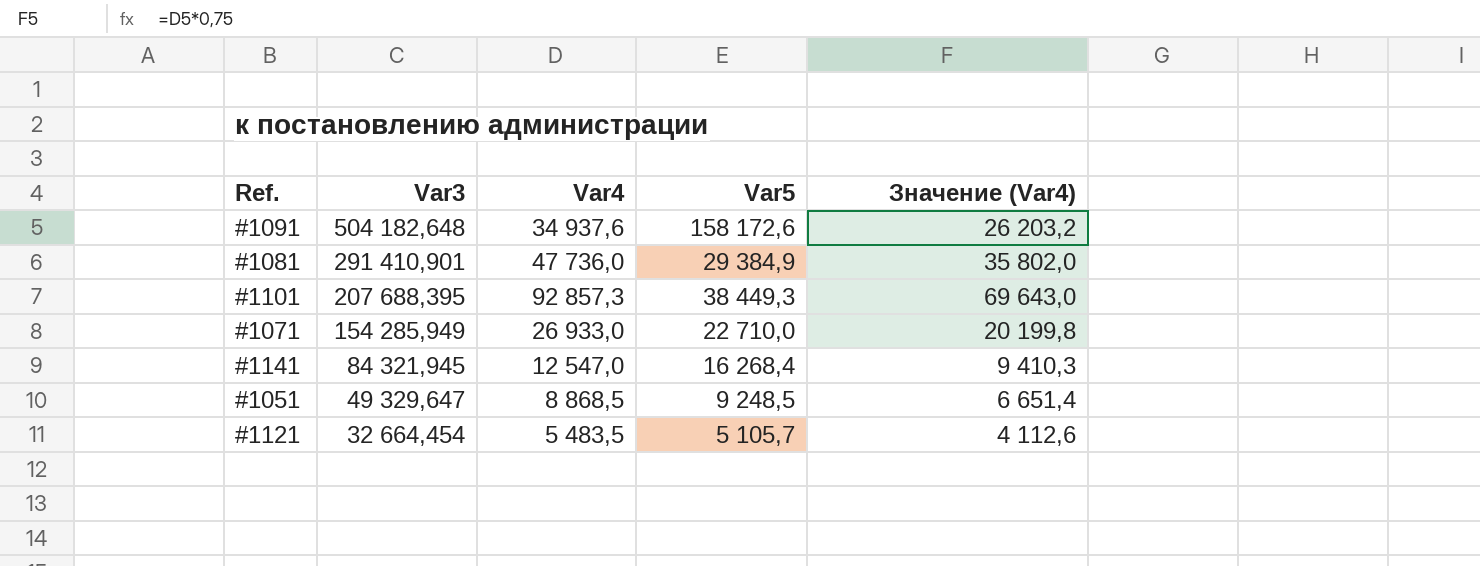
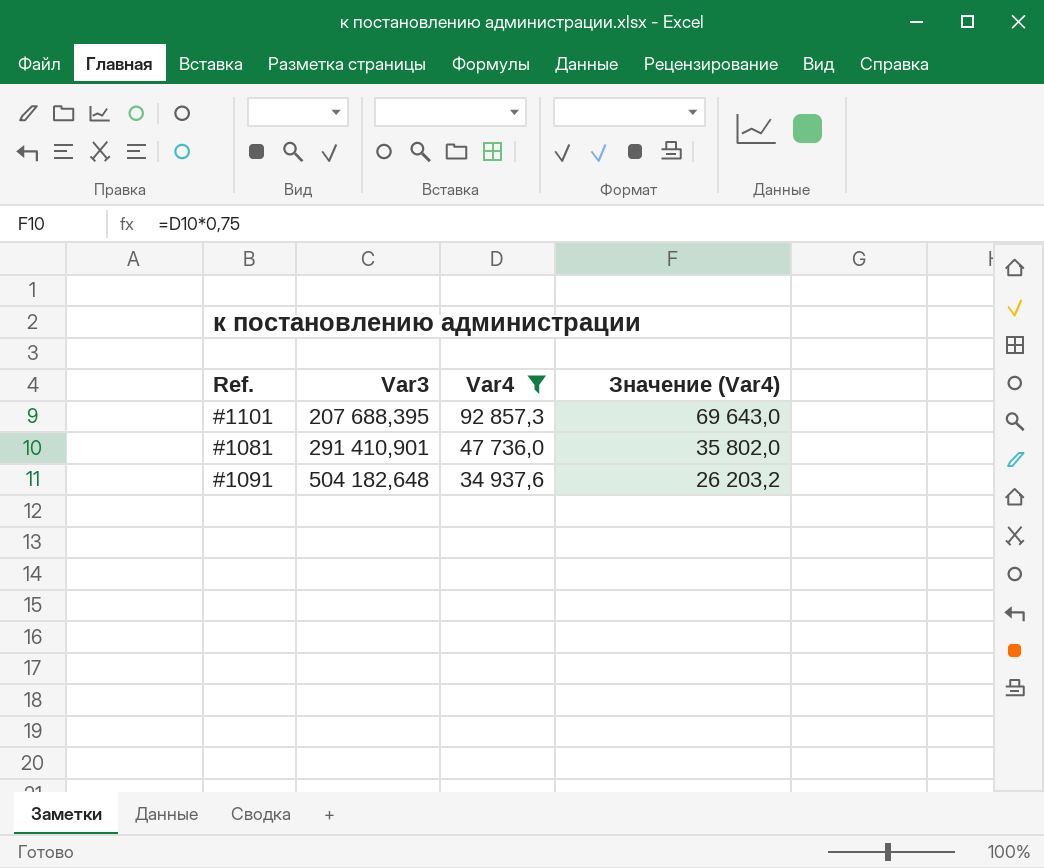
filter: none -> Var4 >= 34 937,6
row order: Var3 descending -> Var3 ascending
column Var5 | position: 4 -> none

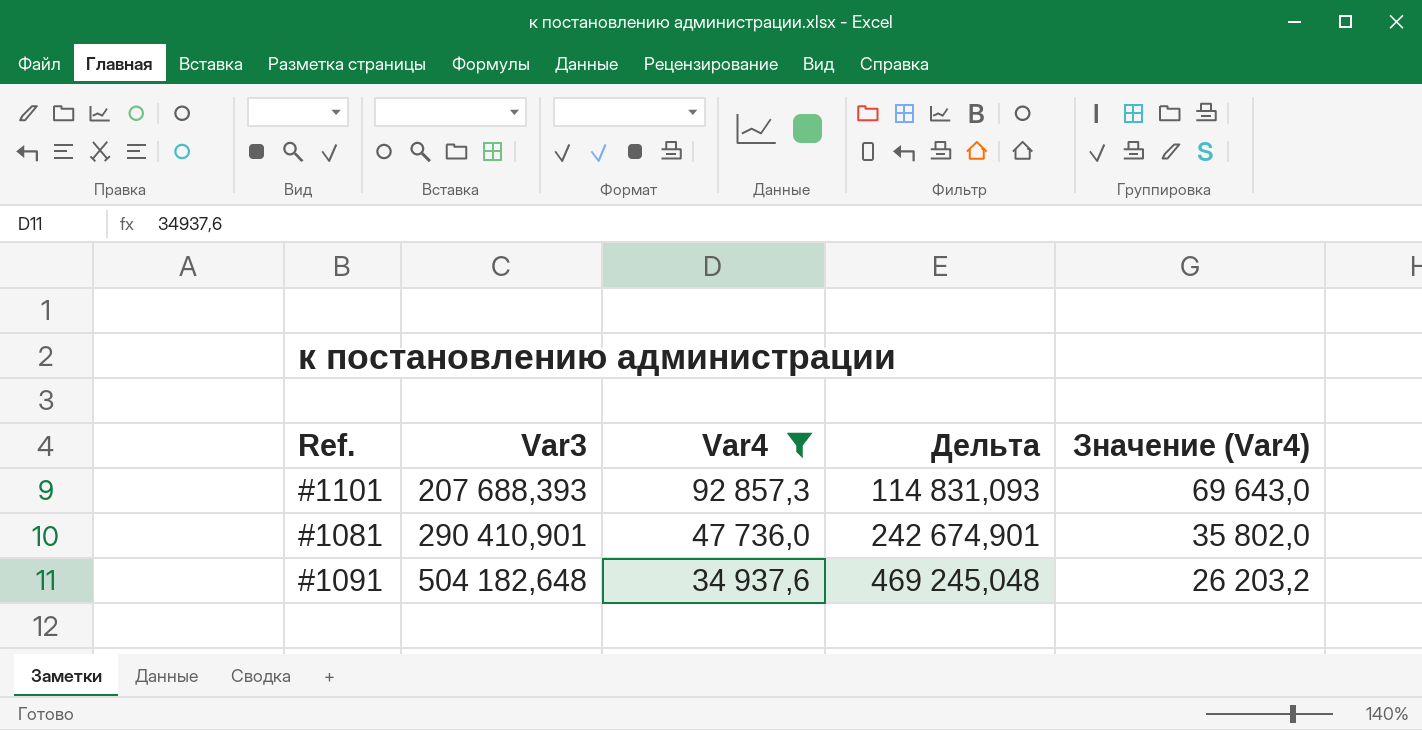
column Дельта | formula: none -> [Var3] - [Var4]
#1101 | Var3: 207 688,395 -> 207 688,393
#1081 | Var3: 291 410,901 -> 290 410,901

